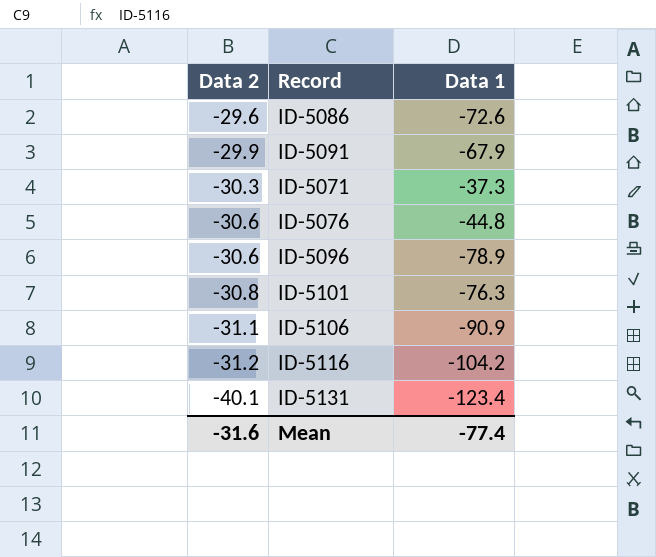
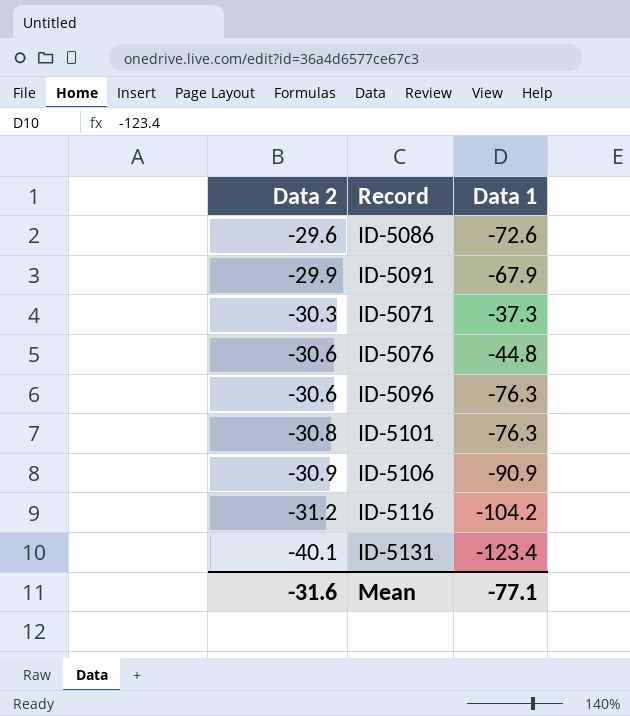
ID-5096 | Data 1: -78.9 -> -76.3
ID-5106 | Data 2: -31.1 -> -30.9
Mean | Data 1: -77.4 -> -77.1

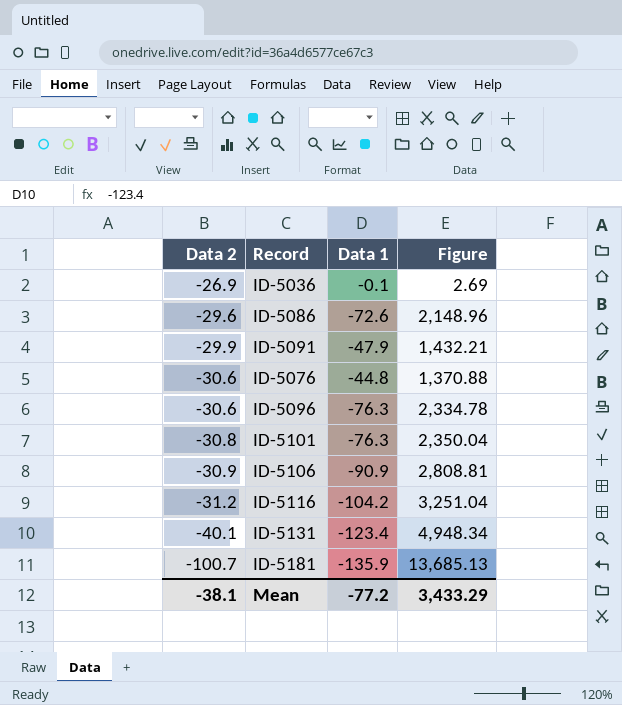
column Figure | formula: none -> [Data 2] * [Data 1]
row ID-5071: -30.3 | -37.3 -> none
row ID-5036: none -> -26.9 | -0.1 | 2.69
ID-5091 | Data 1: -67.9 -> -47.9
row ID-5181: none -> -100.7 | -135.9 | 13,685.13
Mean | Data 2: -31.6 -> -38.1
Mean | Data 1: -77.1 -> -77.2

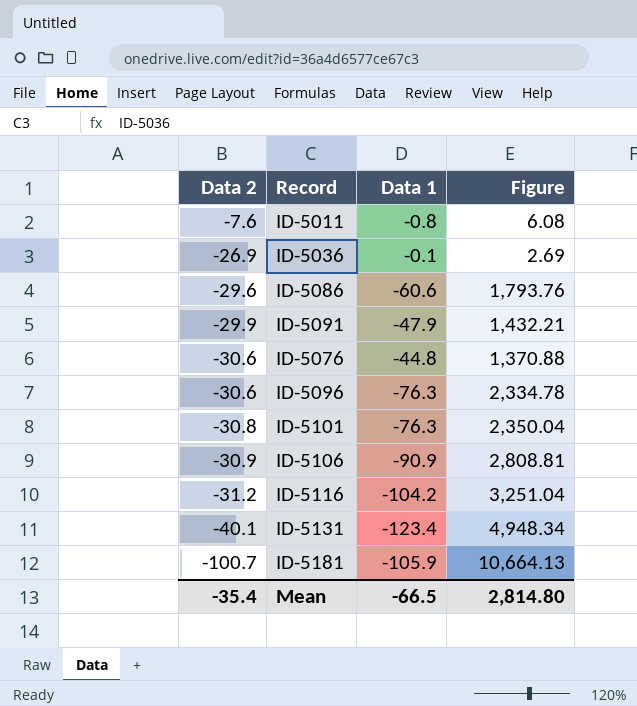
row ID-5011: none -> -7.6 | -0.8 | 6.08
ID-5086 | Data 1: -72.6 -> -60.6
ID-5086 | Figure: 2,148.96 -> 1,793.76
ID-5181 | Data 1: -135.9 -> -105.9
ID-5181 | Figure: 13,685.13 -> 10,664.13
Mean | Data 2: -38.1 -> -35.4
Mean | Data 1: -77.2 -> -66.5
Mean | Figure: 3,433.29 -> 2,814.80

